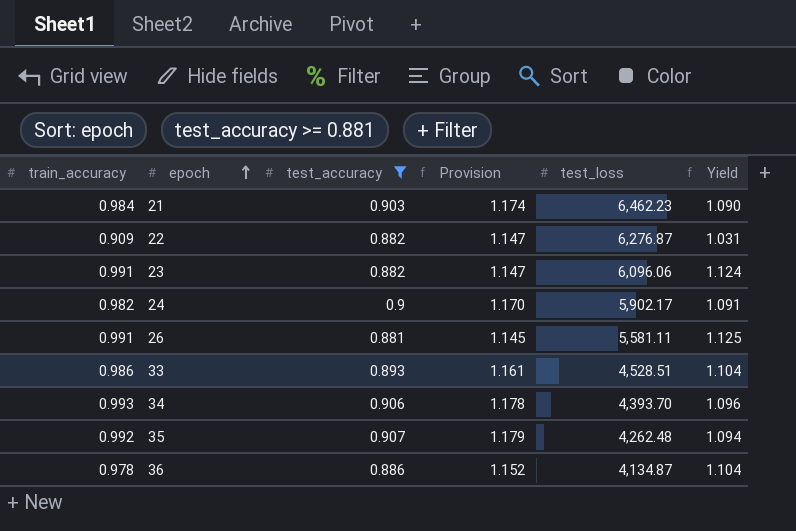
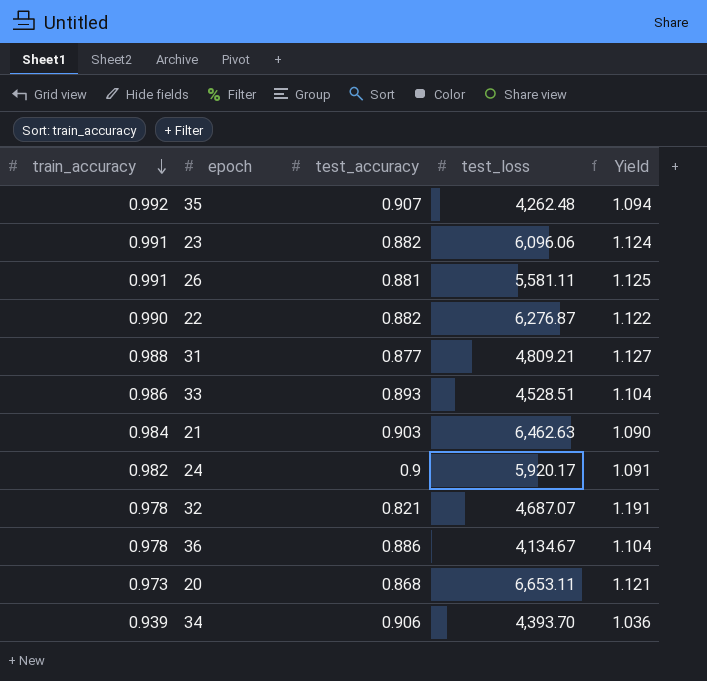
filter: test_accuracy >= 0.881 -> none
row order: epoch ascending -> train_accuracy descending
column Provision | formula: [test_accuracy] * 1.3 -> none
22 | train_accuracy: 0.909 -> 0.990
22 | Yield: 1.031 -> 1.122
21 | test_loss: 6,462.23 -> 6,462.63
24 | test_loss: 5,902.17 -> 5,920.17
36 | test_loss: 4,134.87 -> 4,134.67
34 | train_accuracy: 0.993 -> 0.939
34 | Yield: 1.096 -> 1.036

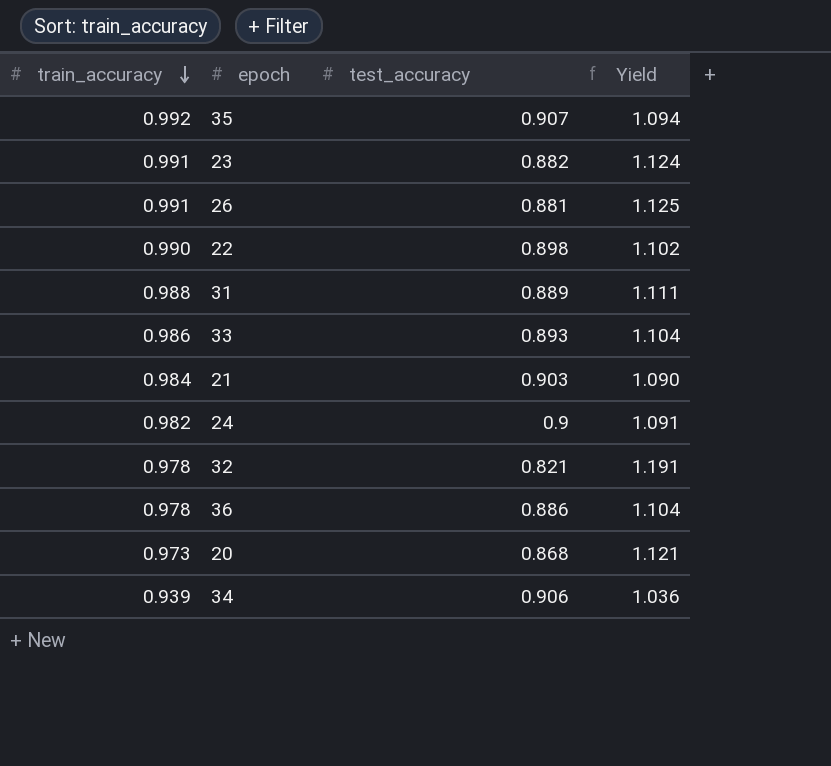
column test_loss | position: 4 -> none
22 | test_accuracy: 0.882 -> 0.898
22 | Yield: 1.122 -> 1.102
31 | test_accuracy: 0.877 -> 0.889
31 | Yield: 1.127 -> 1.111

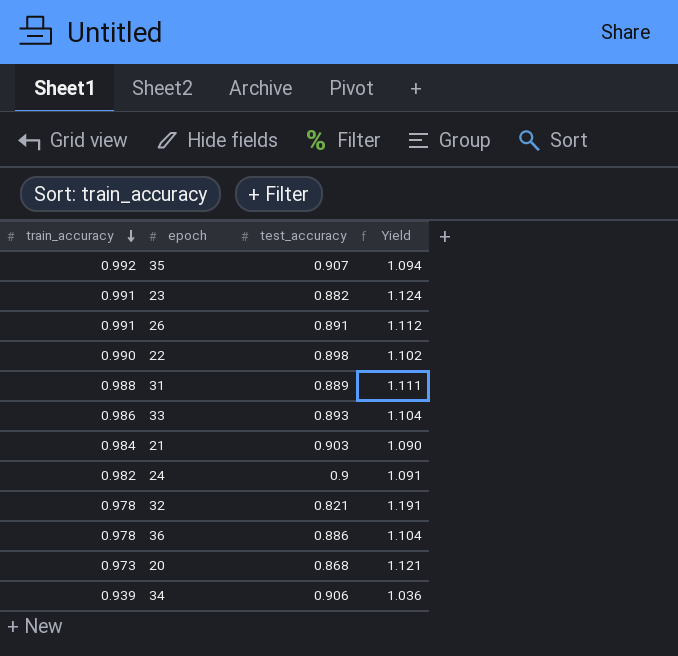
26 | test_accuracy: 0.881 -> 0.891
26 | Yield: 1.125 -> 1.112

